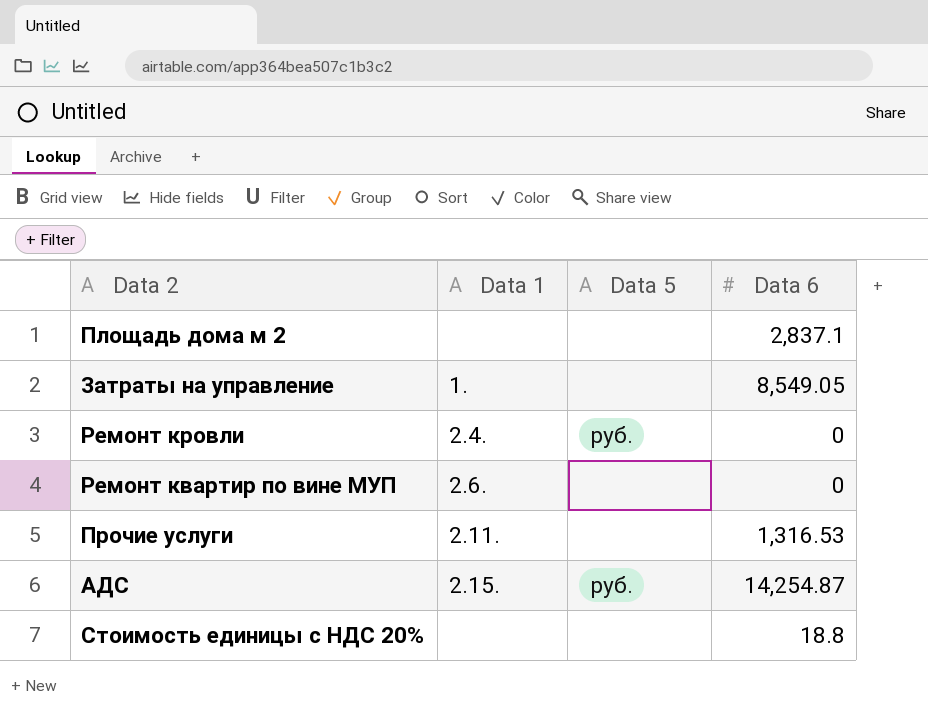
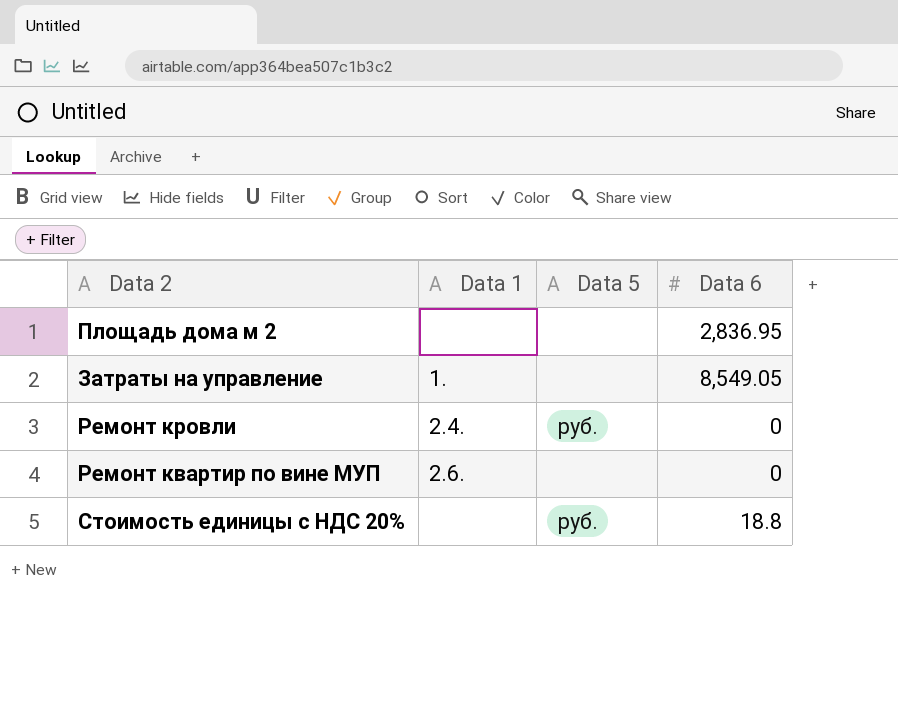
row Прочие услуги: 2.11. | none | 1,316.53 -> none
row АДС: 2.15. | руб. | 14,254.87 -> none
Площадь дома м 2 | Data 6: 2,837.1 -> 2,836.95
Стоимость единицы с НДС 20% | Data 5: none -> руб.

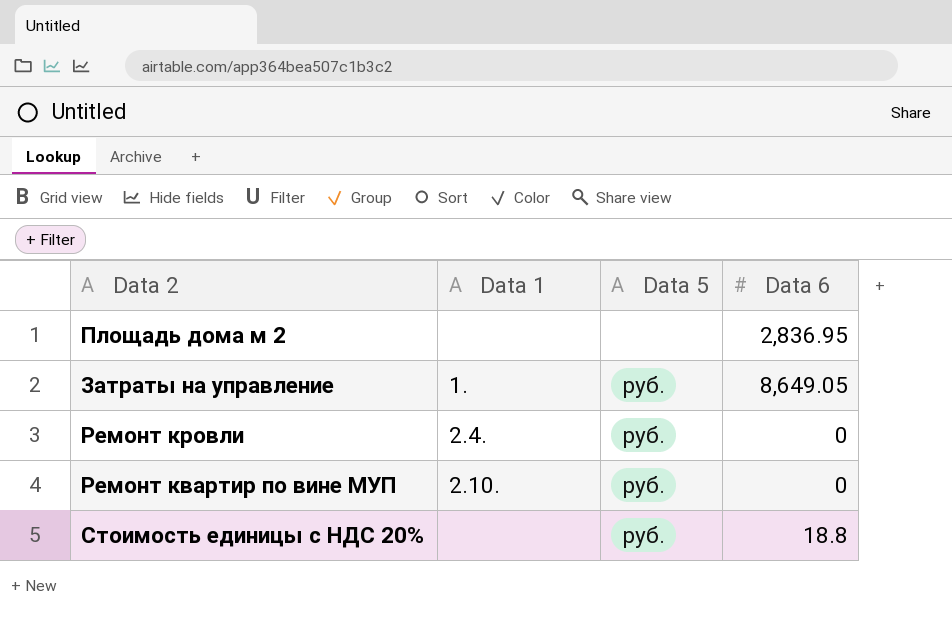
Затраты на управление | Data 5: none -> руб.
Затраты на управление | Data 6: 8,549.05 -> 8,649.05
Ремонт квартир по вине МУП | Data 1: 2.6. -> 2.10.
Ремонт квартир по вине МУП | Data 5: none -> руб.

